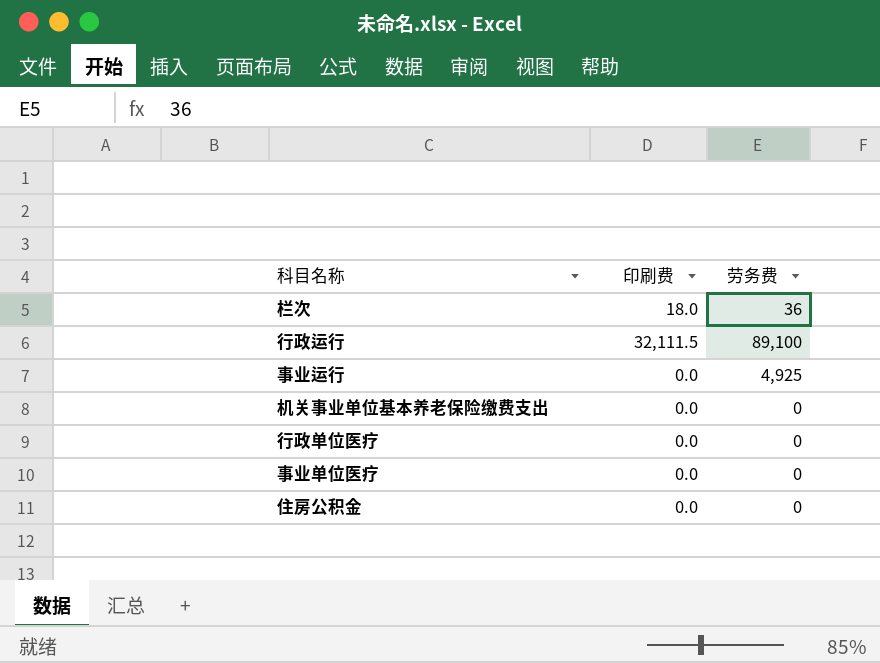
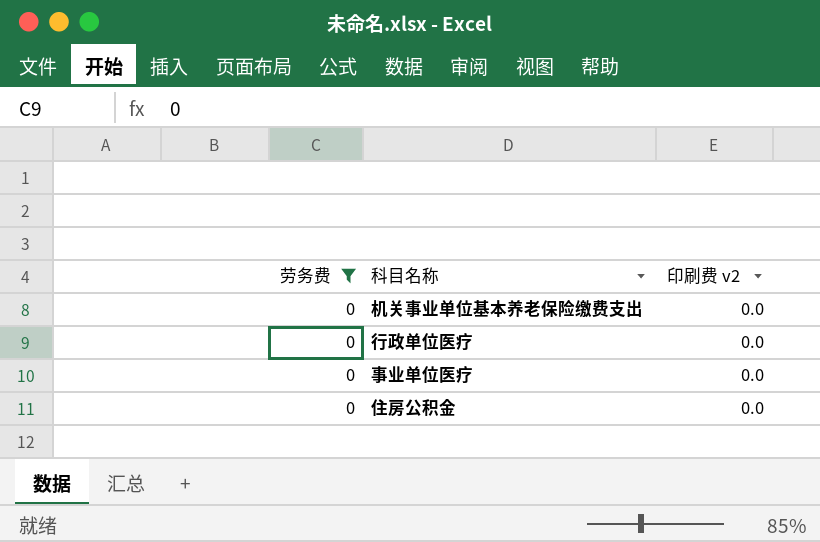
filter: none -> 劳务费 = 0
column 劳务费 | position: 3 -> 1
column name: 印刷费 -> 印刷费 v2

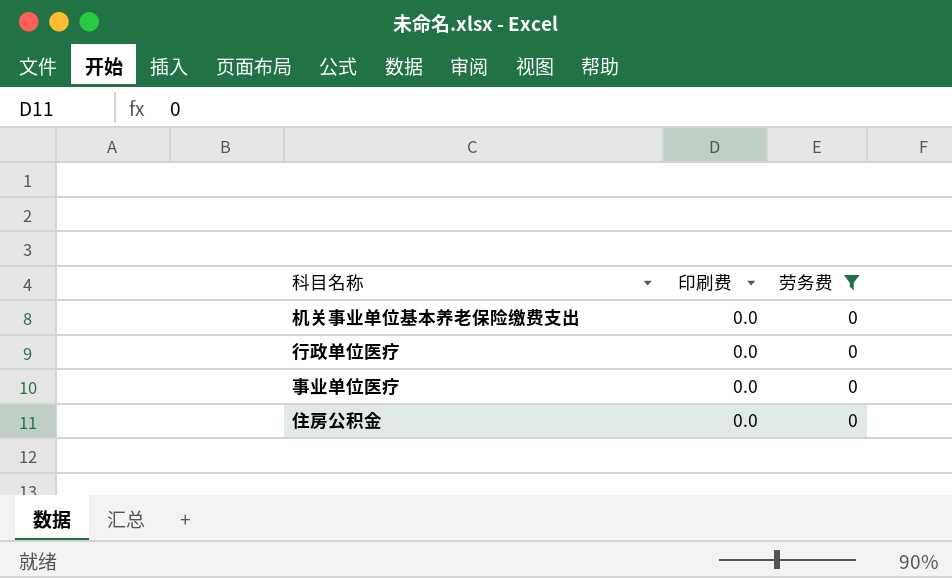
column name: 印刷费 v2 -> 印刷费
column 劳务费 | position: 1 -> 3

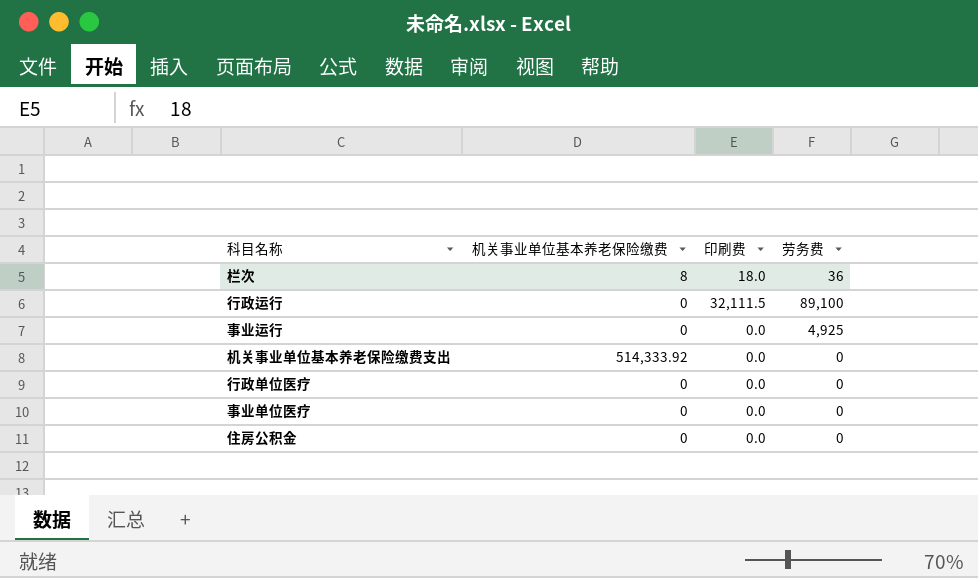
filter: 劳务费 = 0 -> none
column 机关事业单位基本养老保险缴费 | position: none -> 2

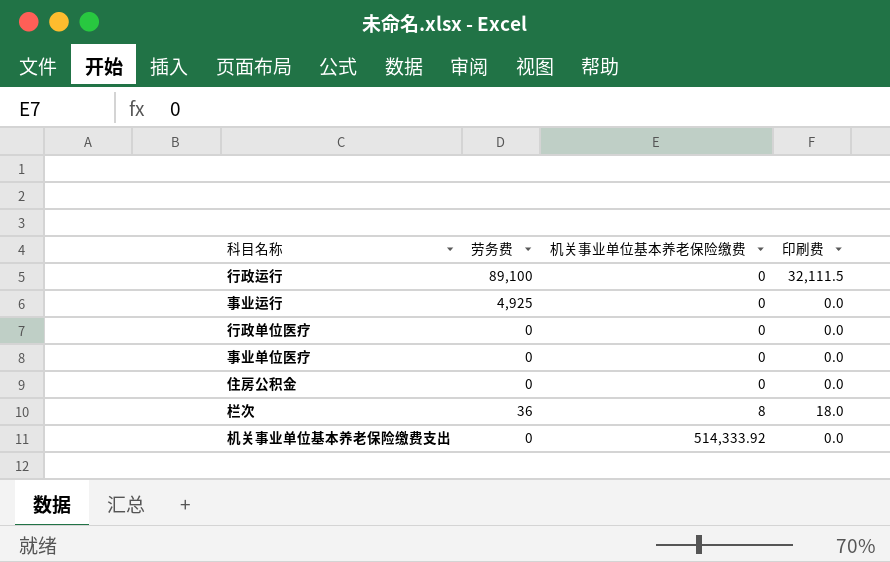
row order: none -> 机关事业单位基本养老保险缴费 ascending
column 劳务费 | position: 4 -> 2

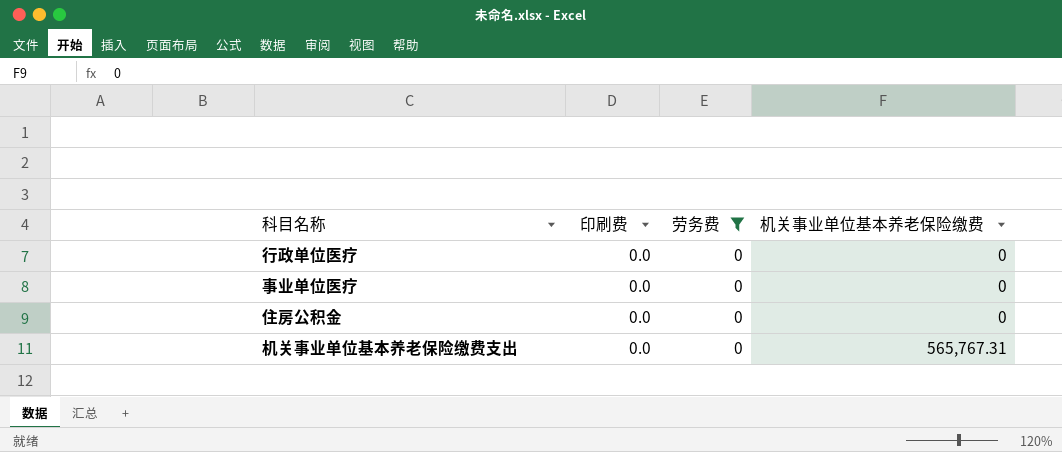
filter: none -> 劳务费 = 0
column 印刷费 | position: 4 -> 2
机关事业单位基本养老保险缴费支出 | 机关事业单位基本养老保险缴费: 514,333.92 -> 565,767.31

